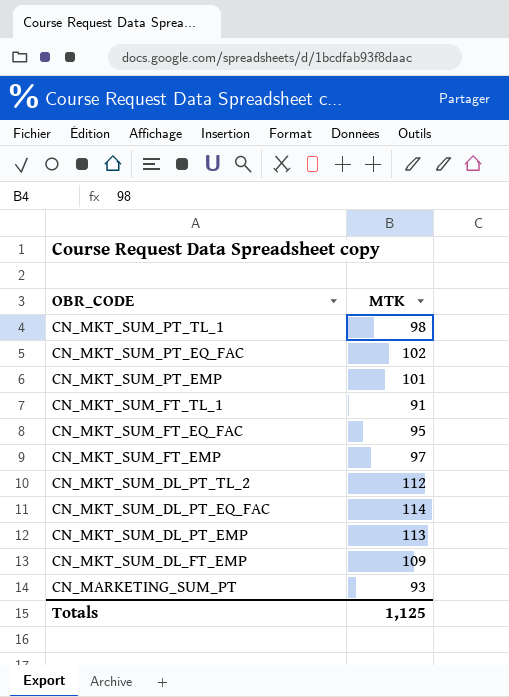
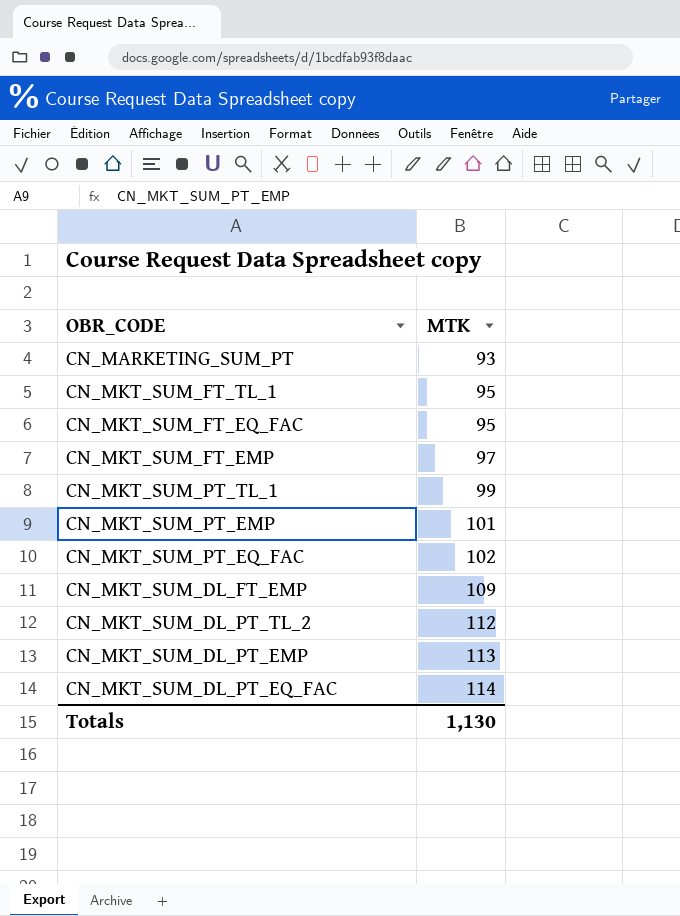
row order: OBR_CODE descending -> MTK ascending
CN_MKT_SUM_FT_TL_1 | MTK: 91 -> 95
CN_MKT_SUM_PT_TL_1 | MTK: 98 -> 99
Totals | MTK: 1,125 -> 1,130

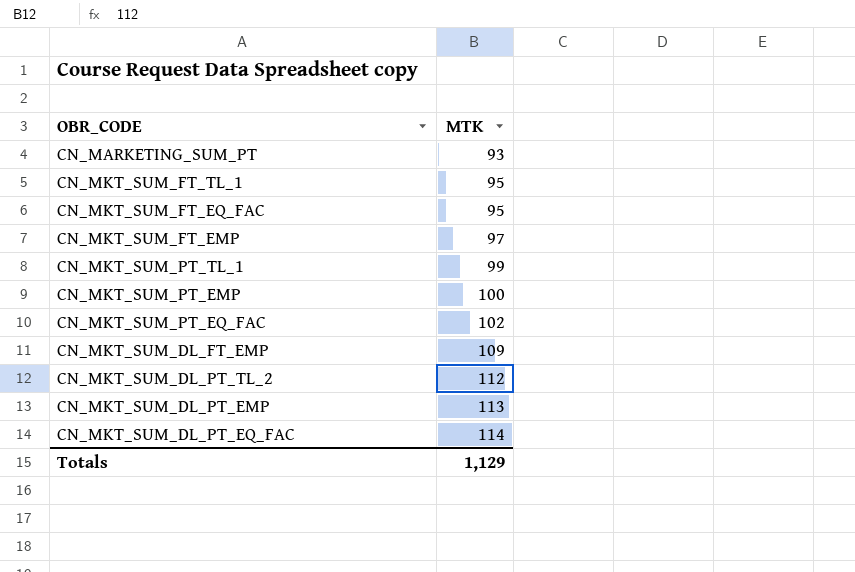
CN_MKT_SUM_PT_EMP | MTK: 101 -> 100
Totals | MTK: 1,130 -> 1,129

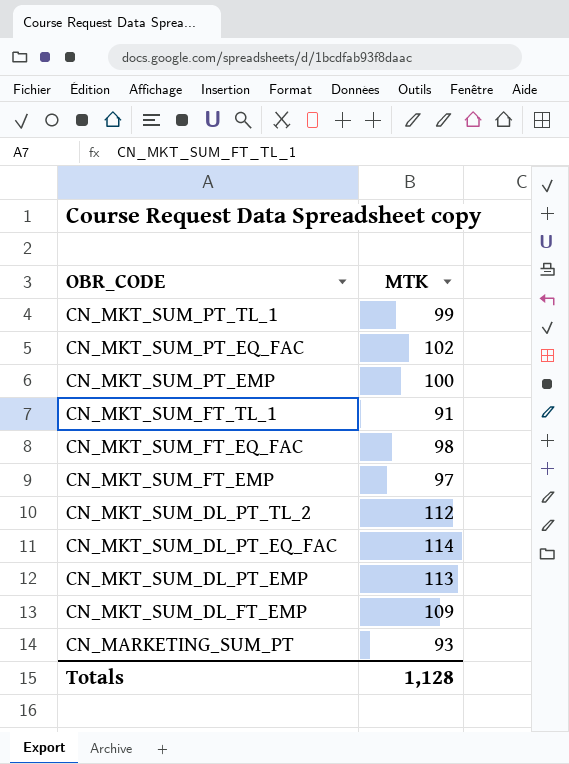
row order: MTK ascending -> OBR_CODE descending
CN_MKT_SUM_FT_TL_1 | MTK: 95 -> 91
CN_MKT_SUM_FT_EQ_FAC | MTK: 95 -> 98
Totals | MTK: 1,129 -> 1,128

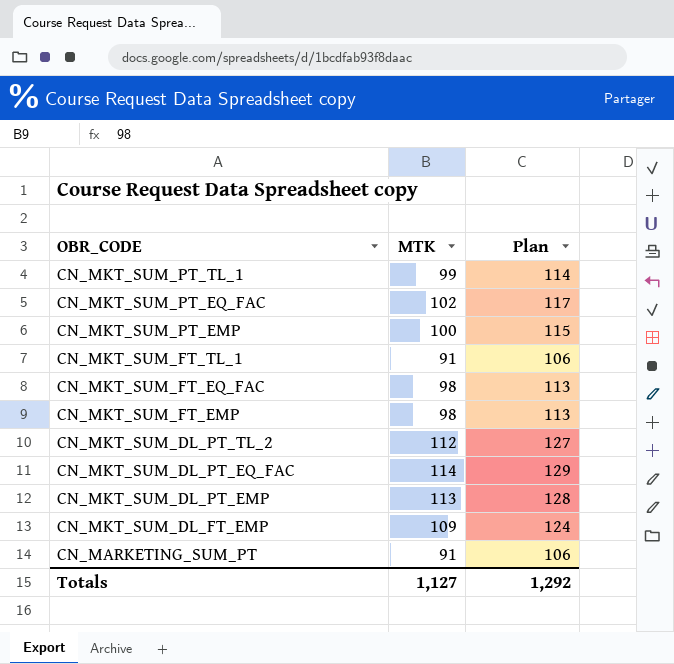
column Plan | formula: none -> [MTK] + 15
CN_MKT_SUM_FT_EMP | MTK: 97 -> 98
CN_MARKETING_SUM_PT | MTK: 93 -> 91
Totals | MTK: 1,128 -> 1,127

